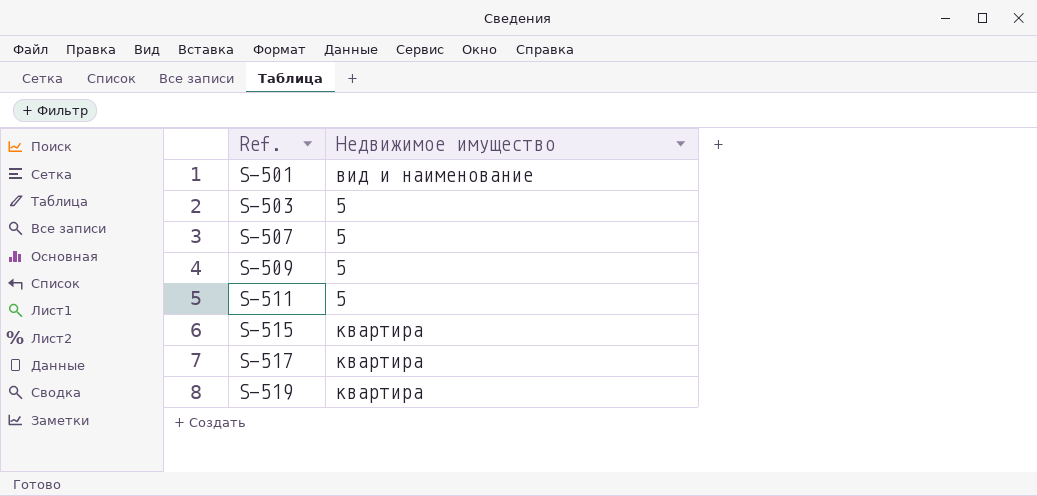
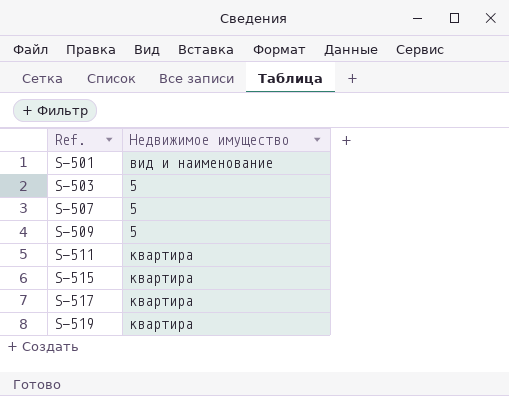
S-511 | Недвижимое имущество: 5 -> квартира

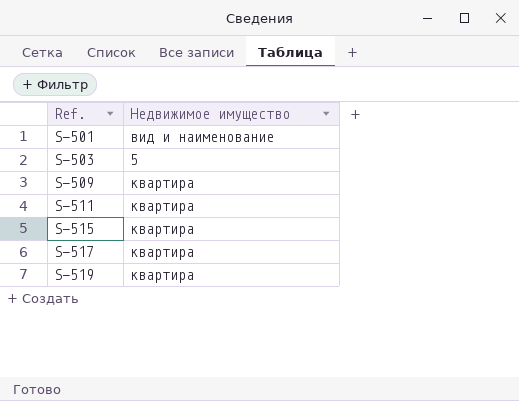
row S-507: 5 -> none
S-509 | Недвижимое имущество: 5 -> квартира

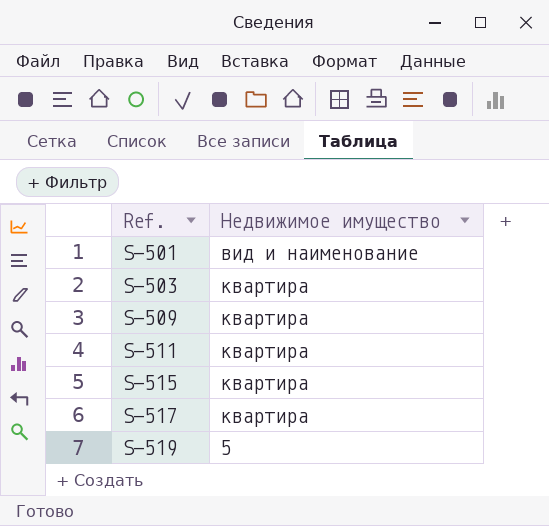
S-503 | Недвижимое имущество: 5 -> квартира
S-519 | Недвижимое имущество: квартира -> 5

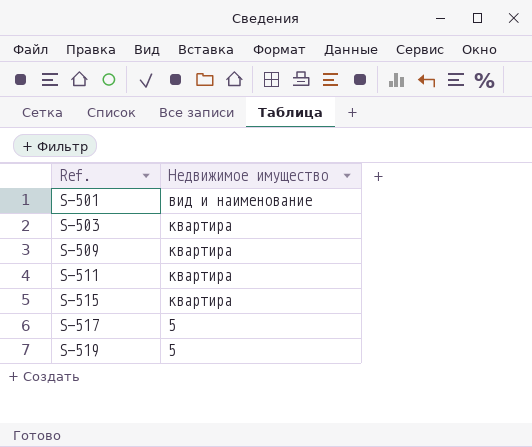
S-517 | Недвижимое имущество: квартира -> 5

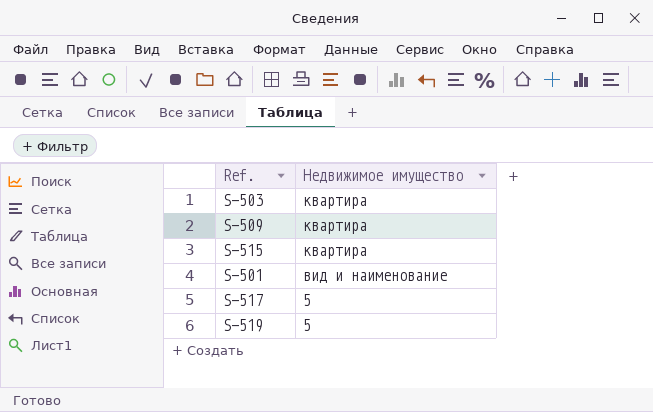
row order: Ref. ascending -> Недвижимое имущество descending
row S-511: квартира -> none

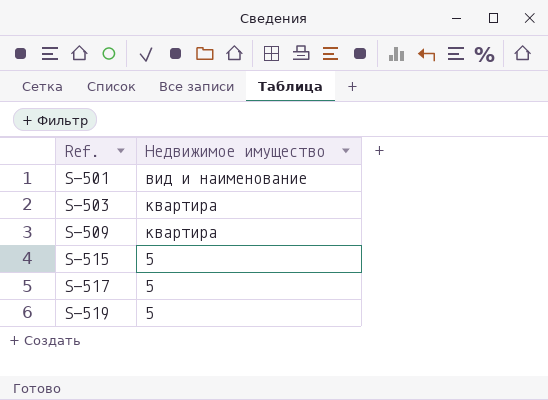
row order: Недвижимое имущество descending -> Ref. ascending
S-515 | Недвижимое имущество: квартира -> 5

